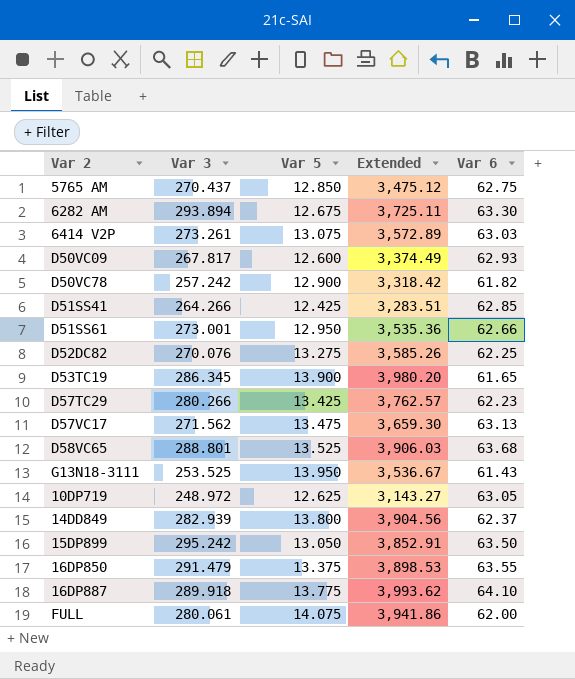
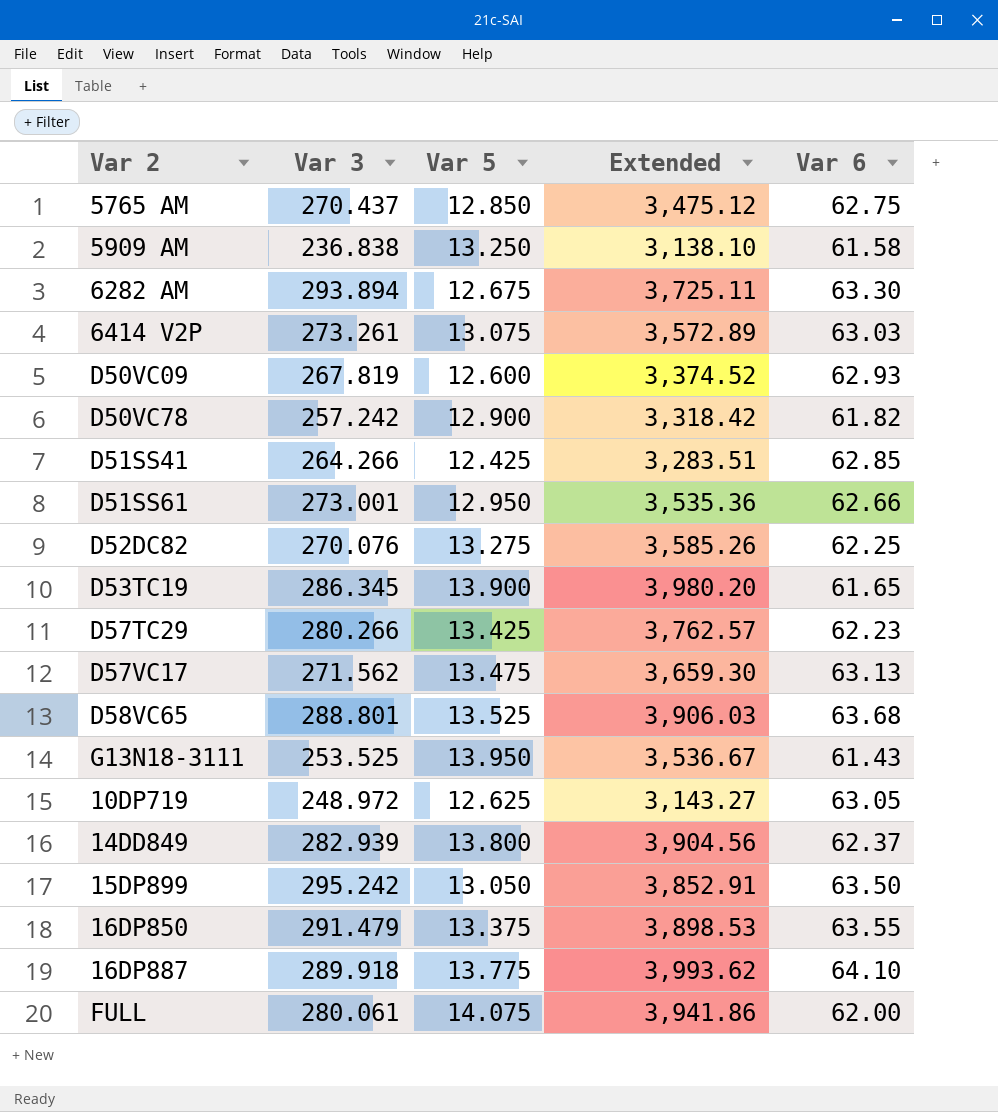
row 5909 AM: none -> 236.838 | 13.250 | 3,138.10 | 61.58
D50VC09 | Var 3: 267.817 -> 267.819
D50VC09 | Extended: 3,374.49 -> 3,374.52

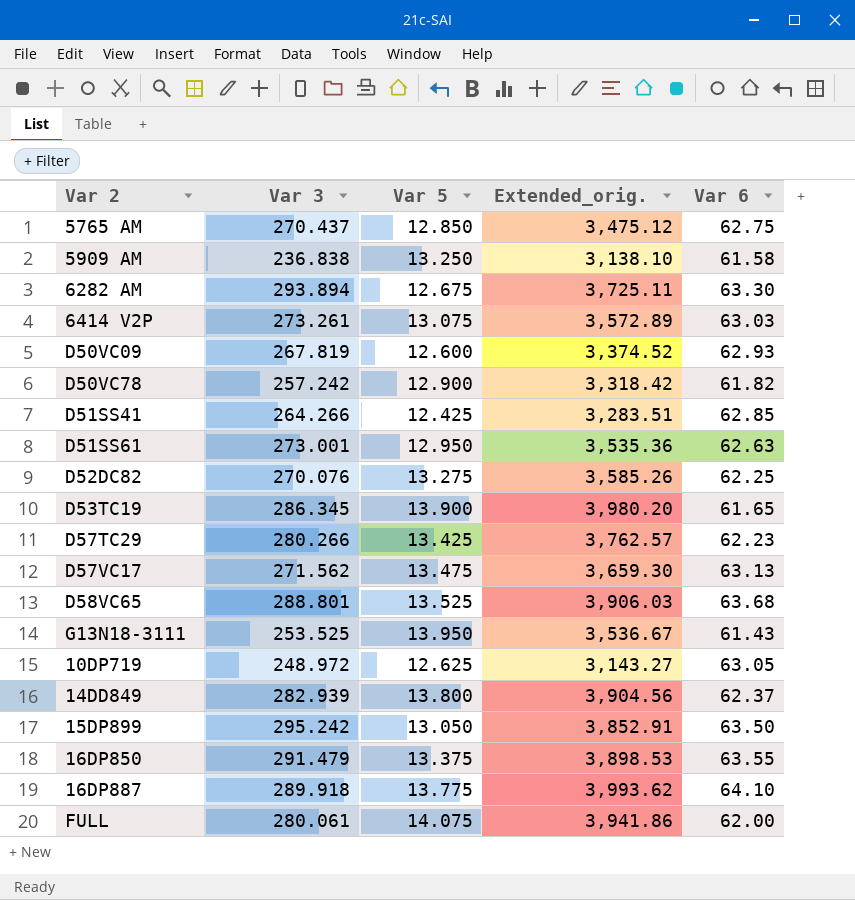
column name: Extended -> Extended_orig.
D51SS61 | Var 6: 62.66 -> 62.63

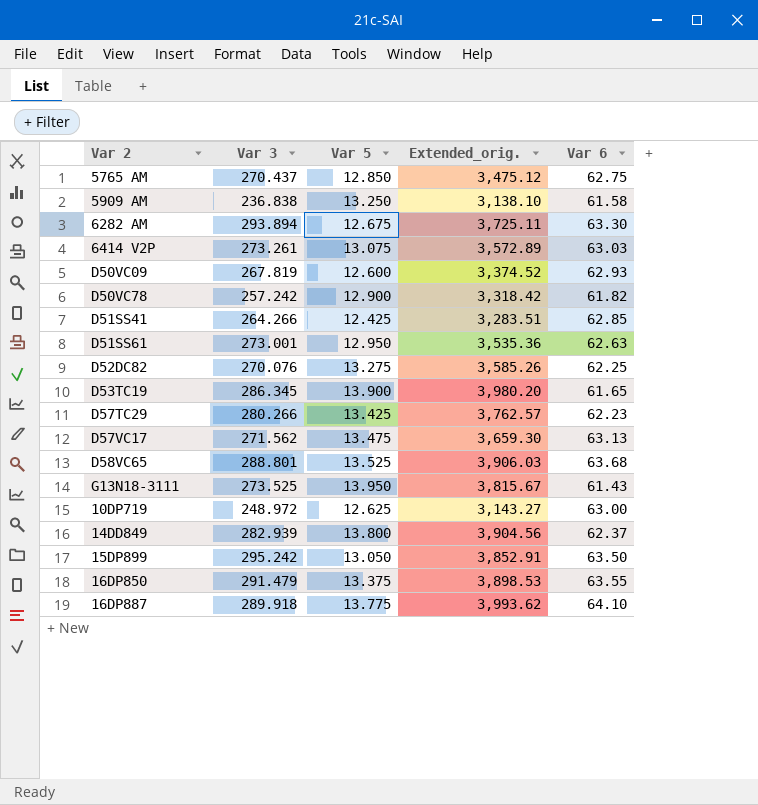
row FULL: 280.061 | 14.075 | 3,941.86 | 62.00 -> none
G13N18-3111 | Var 3: 253.525 -> 273.525
G13N18-3111 | Extended_orig.: 3,536.67 -> 3,815.67
10DP719 | Var 6: 63.05 -> 63.00

